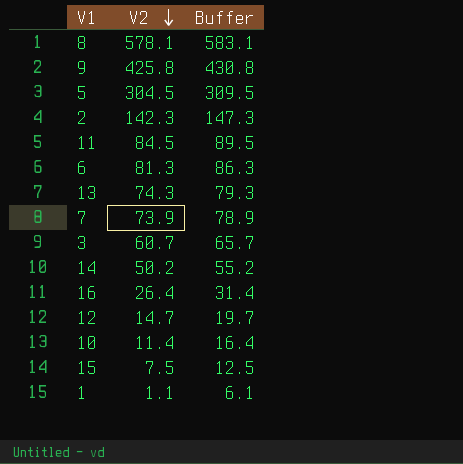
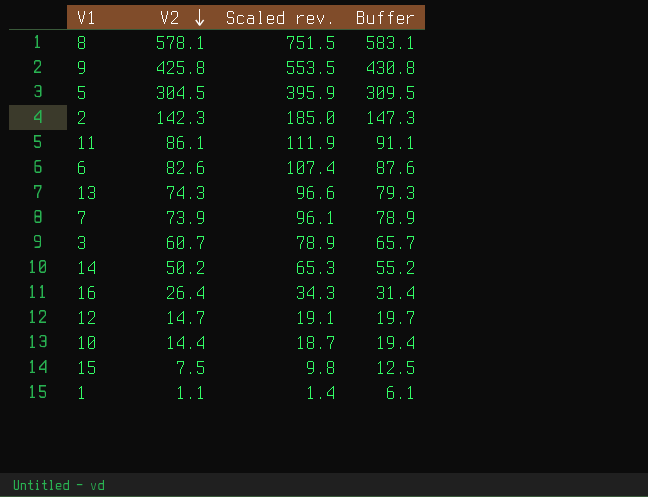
column Scaled rev. | formula: none -> [V2] * 1.3
11 | V2: 84.5 -> 86.1
11 | Buffer: 89.5 -> 91.1
6 | V2: 81.3 -> 82.6
6 | Buffer: 86.3 -> 87.6
10 | V2: 11.4 -> 14.4
10 | Buffer: 16.4 -> 19.4

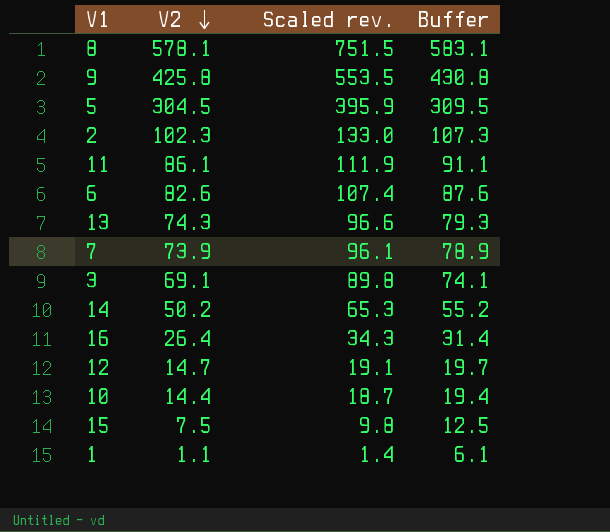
2 | V2: 142.3 -> 102.3
2 | Scaled rev.: 185.0 -> 133.0
2 | Buffer: 147.3 -> 107.3
3 | V2: 60.7 -> 69.1
3 | Scaled rev.: 78.9 -> 89.8
3 | Buffer: 65.7 -> 74.1

